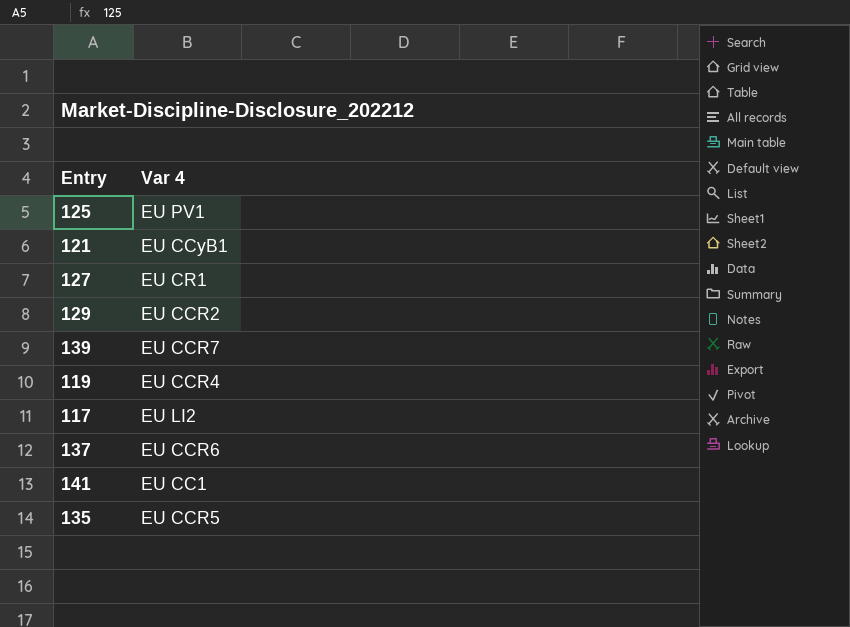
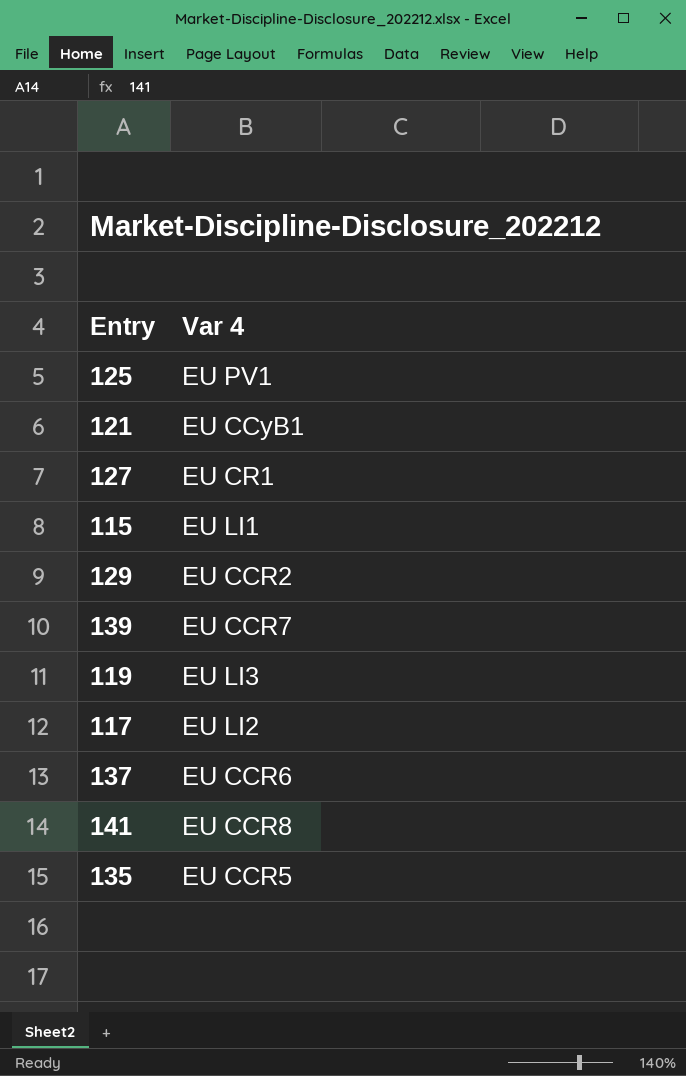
row 115: none -> EU LI1
119 | Var 4: EU CCR4 -> EU LI3
141 | Var 4: EU CC1 -> EU CCR8

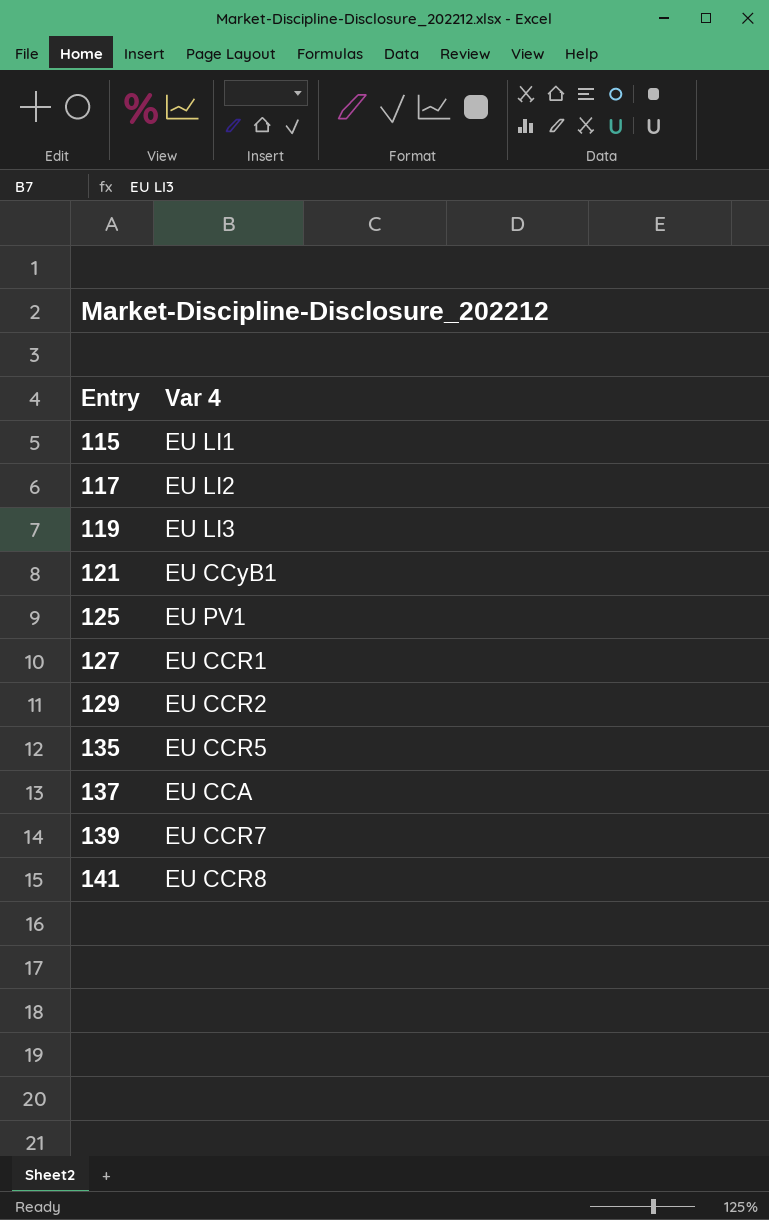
row order: none -> Entry ascending
127 | Var 4: EU CR1 -> EU CCR1
137 | Var 4: EU CCR6 -> EU CCA

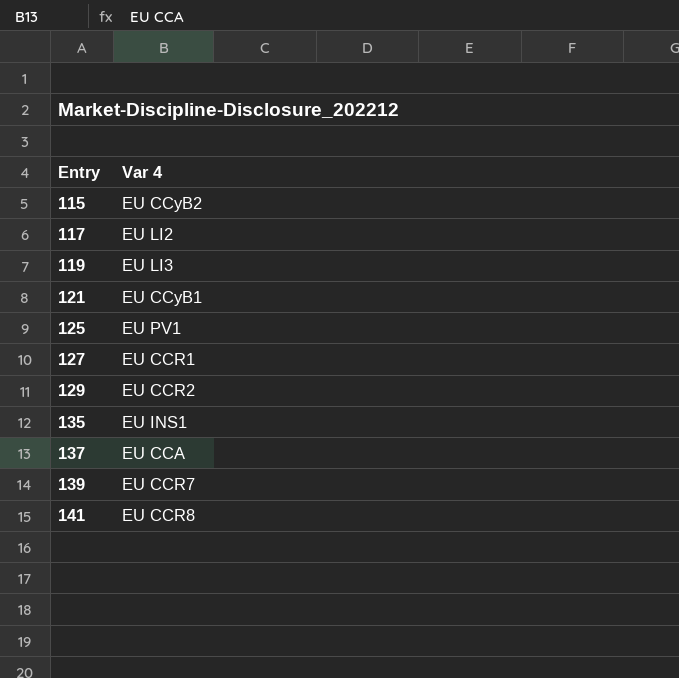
115 | Var 4: EU LI1 -> EU CCyB2
135 | Var 4: EU CCR5 -> EU INS1

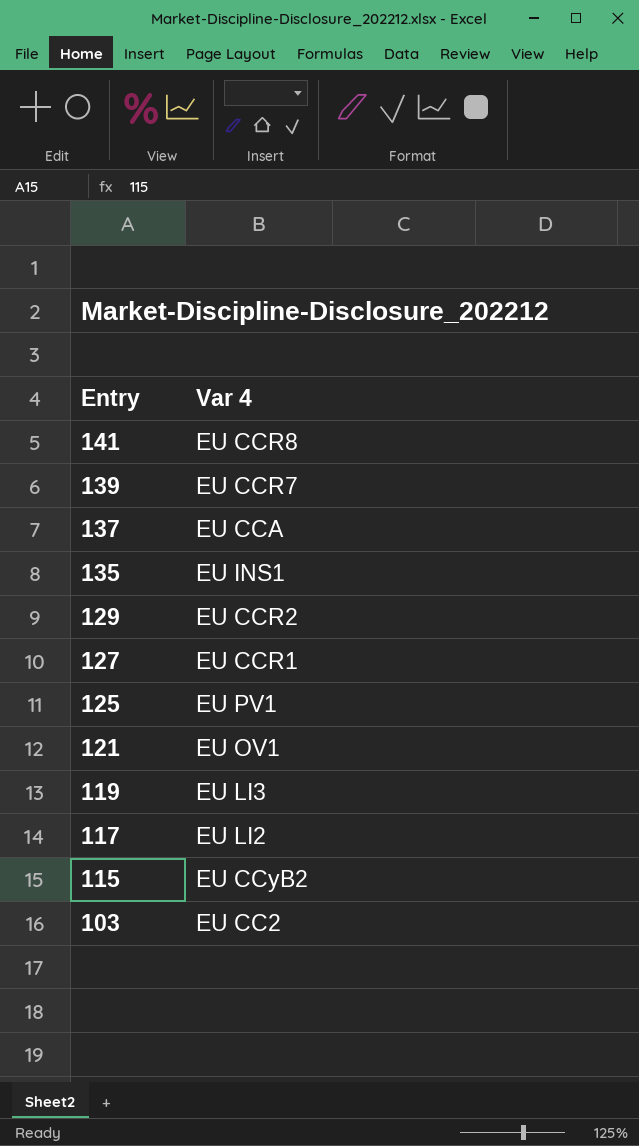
row order: Entry ascending -> Entry descending
121 | Var 4: EU CCyB1 -> EU OV1
row 103: none -> EU CC2

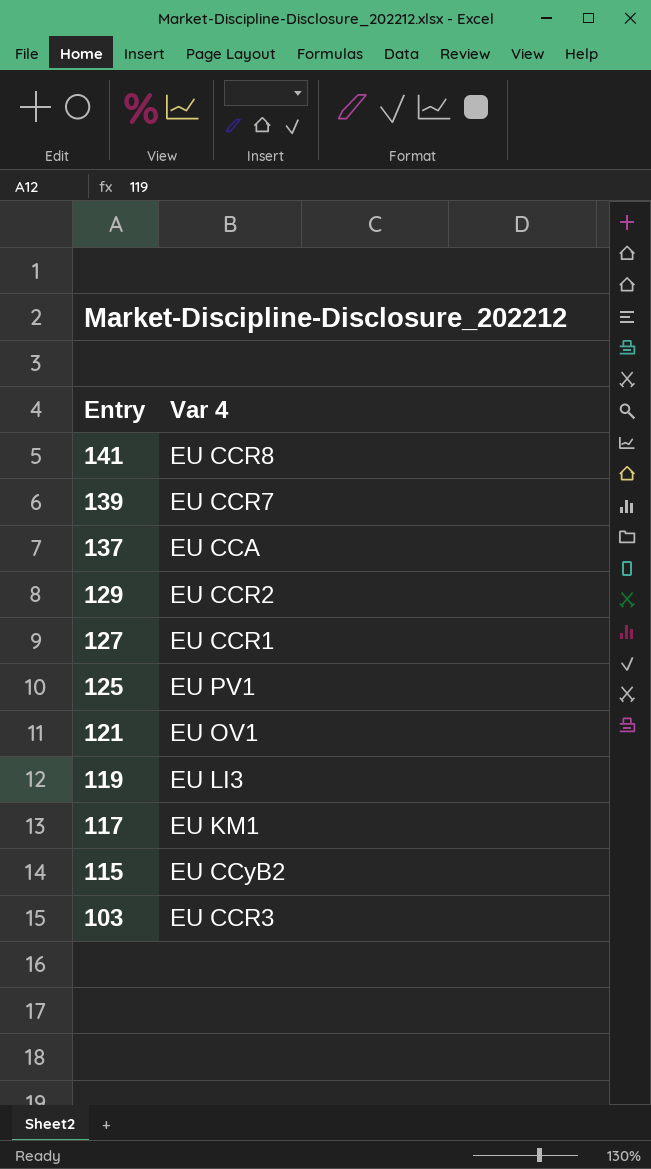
row 135: EU INS1 -> none
117 | Var 4: EU LI2 -> EU KM1
103 | Var 4: EU CC2 -> EU CCR3

